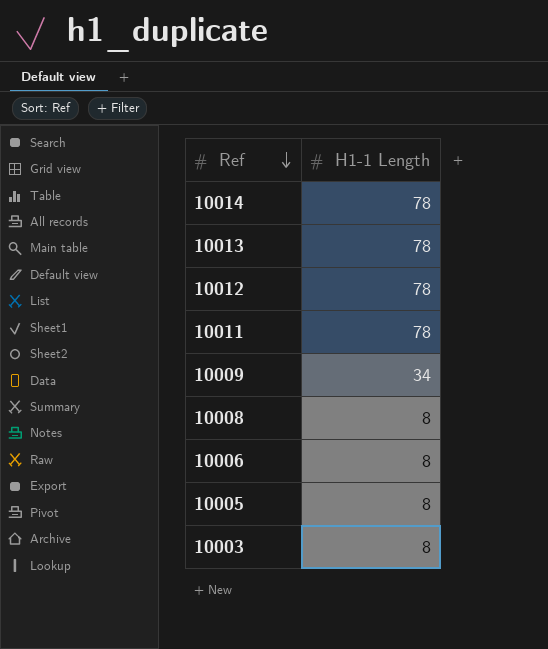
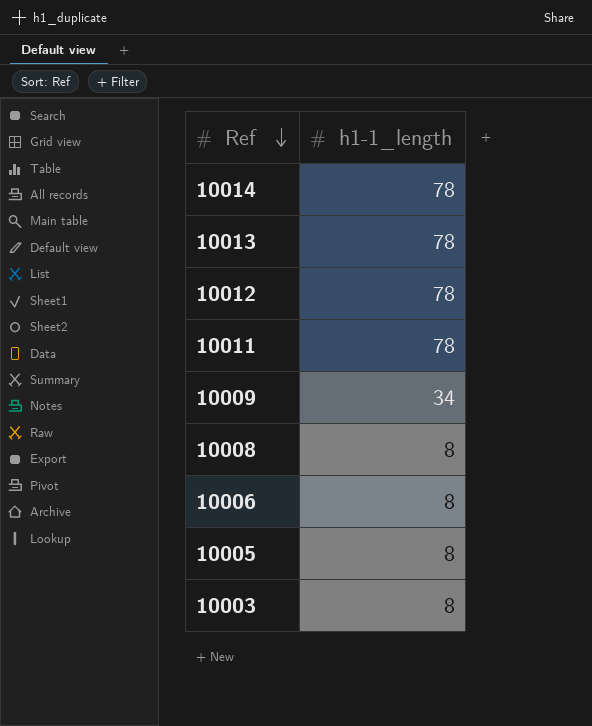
column name: H1-1 Length -> h1-1_length

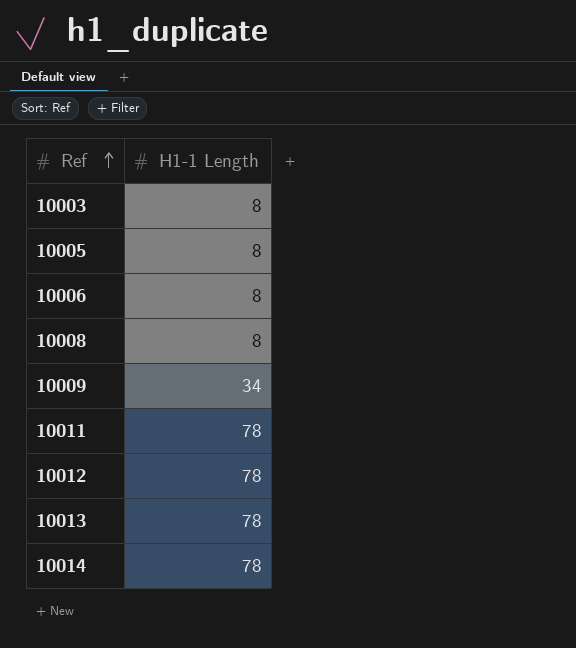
row order: Ref descending -> Ref ascending
column name: h1-1_length -> H1-1 Length

